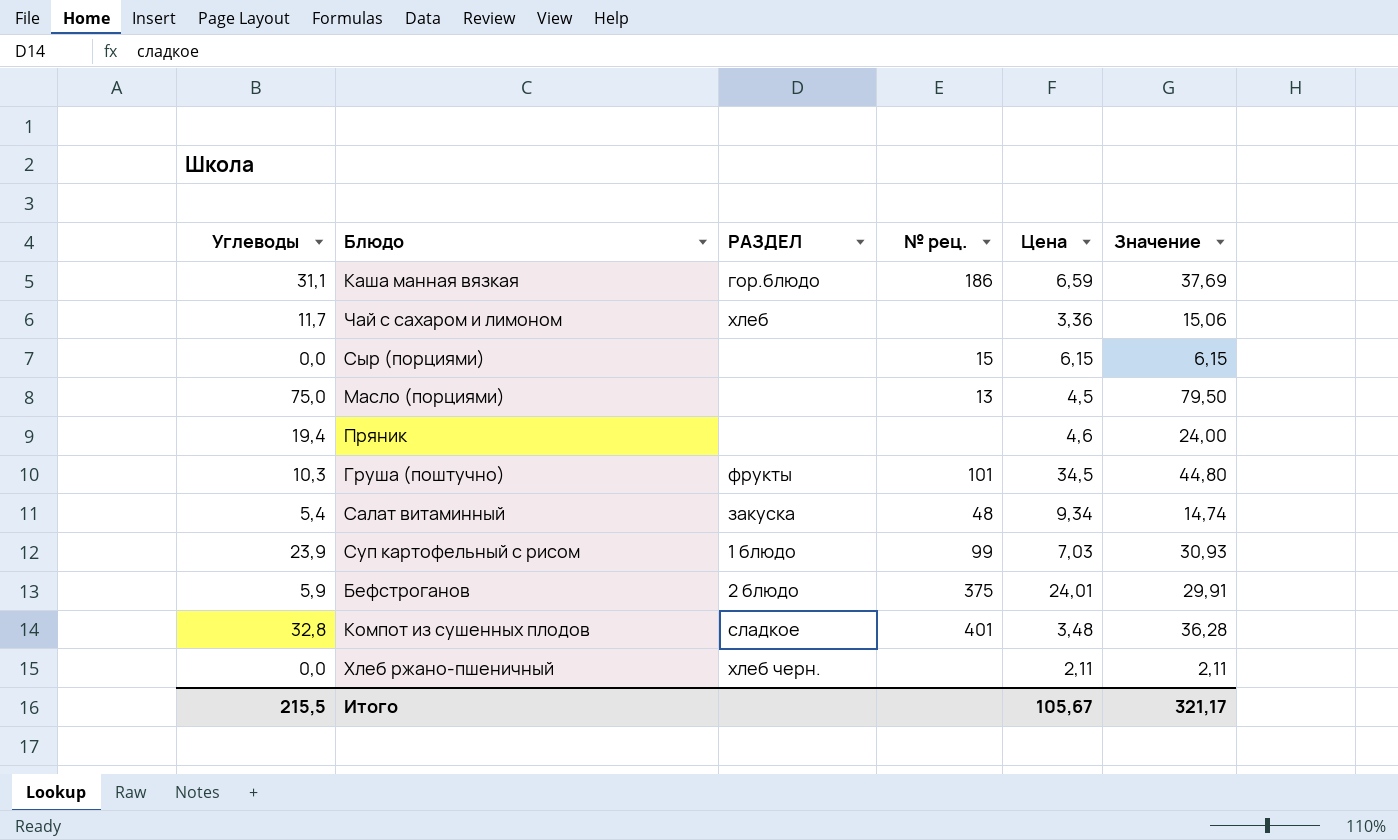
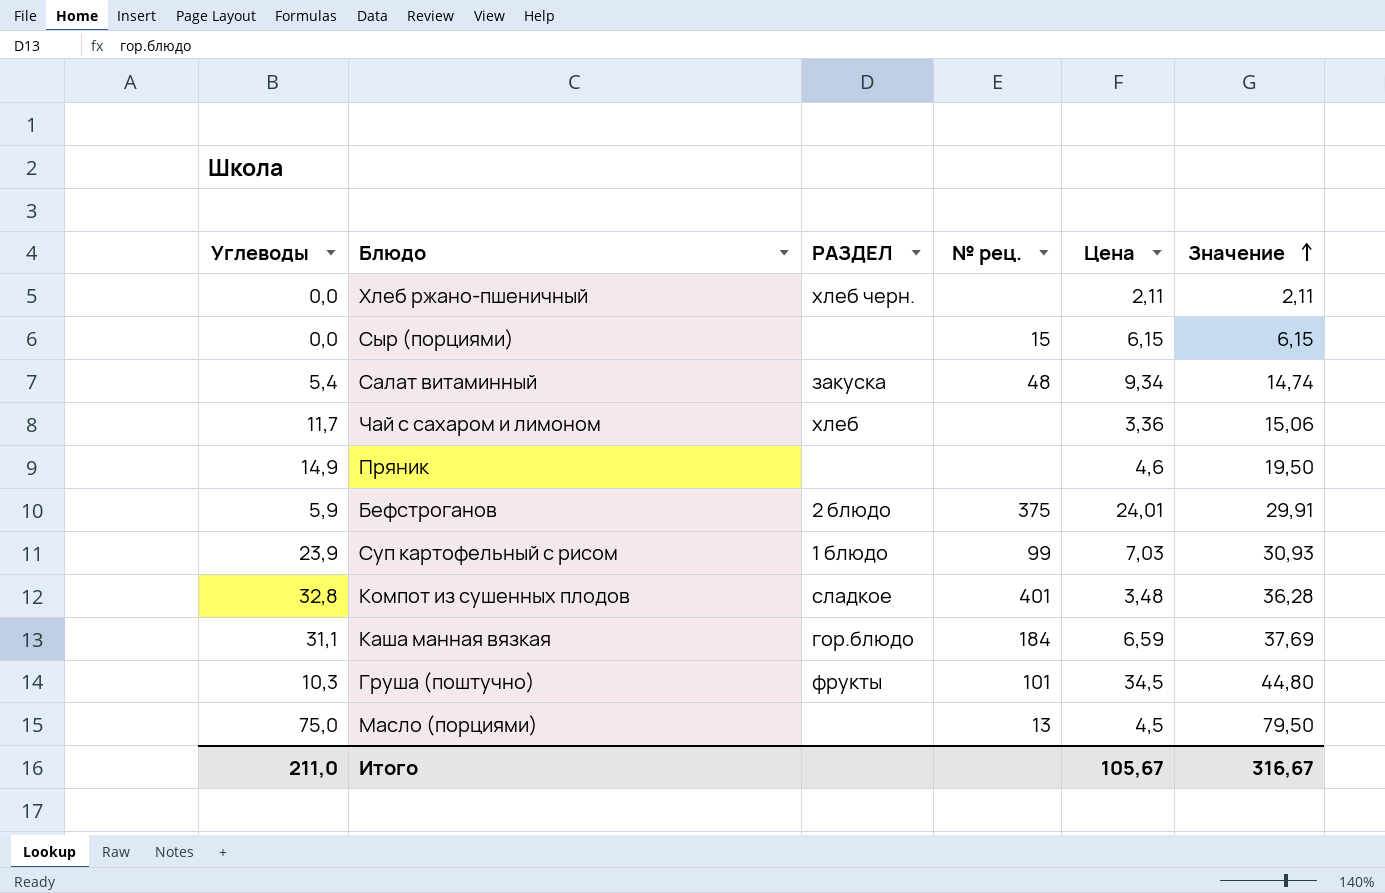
row order: none -> Значение ascending
Пряник | Углеводы: 19,4 -> 14,9
Пряник | Значение: 24,00 -> 19,50
Каша манная вязкая | № рец.: 186 -> 184
Итого | Углеводы: 215,5 -> 211,0
Итого | Значение: 321,17 -> 316,67

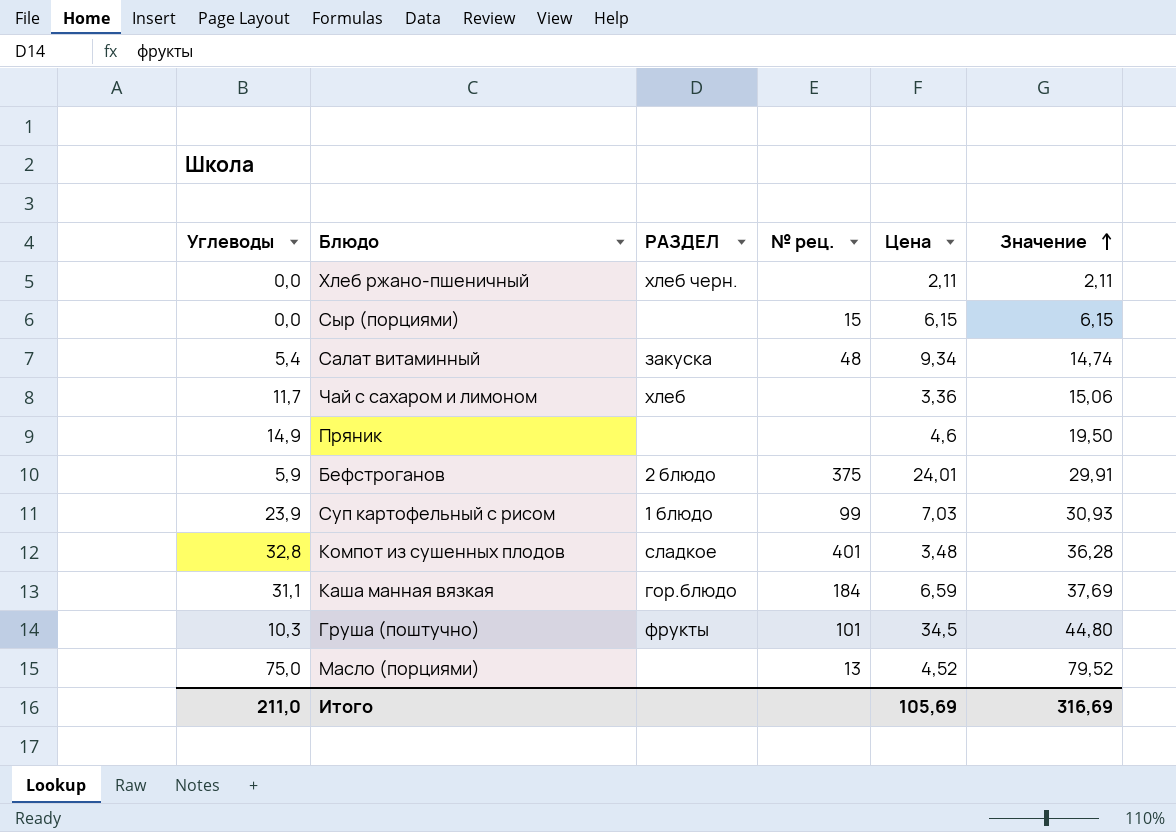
Масло (порциями) | Цена: 4,5 -> 4,52
Масло (порциями) | Значение: 79,50 -> 79,52
Итого | Цена: 105,67 -> 105,69
Итого | Значение: 316,67 -> 316,69

